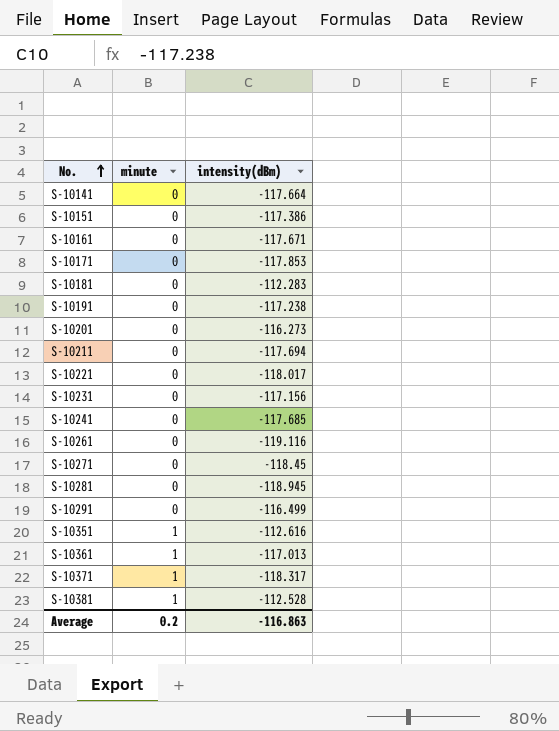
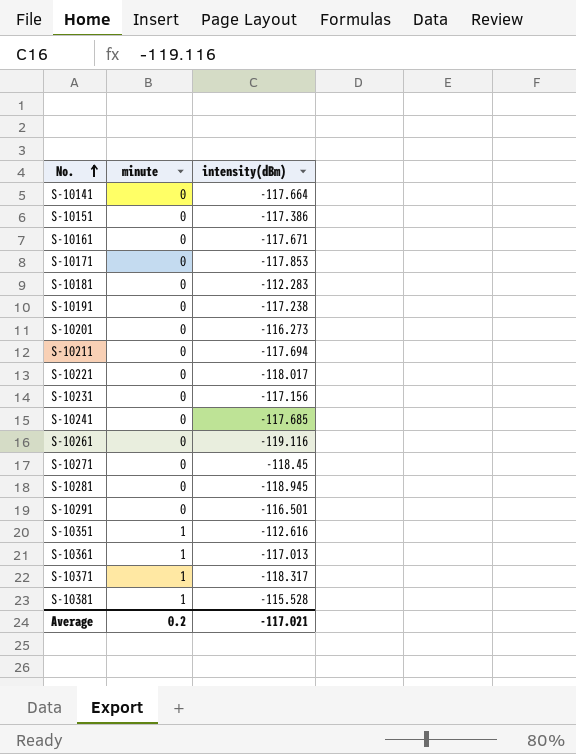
S-10291 | intensity(dBm): -116.499 -> -116.501
S-10381 | intensity(dBm): -112.528 -> -115.528
Average | intensity(dBm): -116.863 -> -117.021

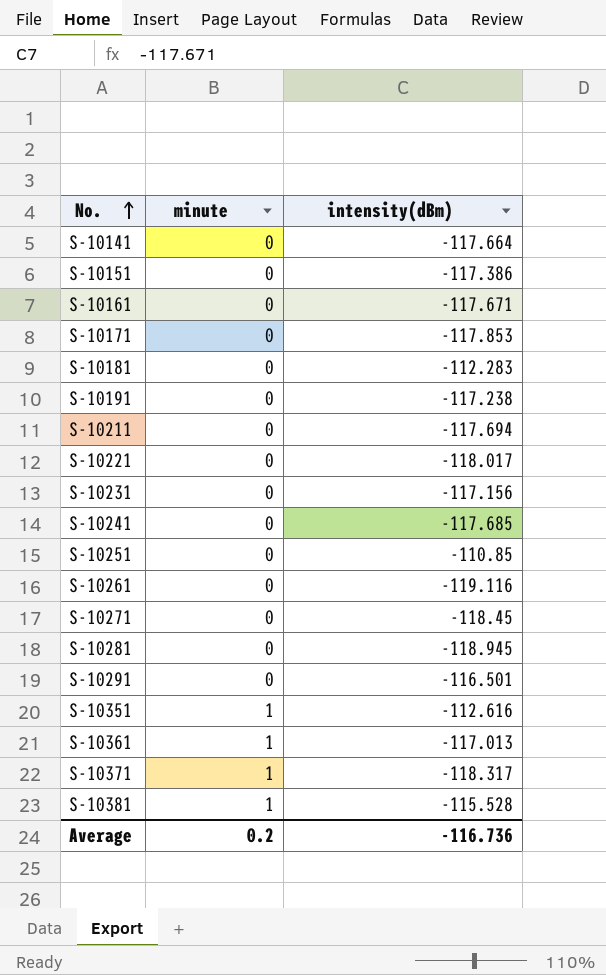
row S-10201: 0 | -116.273 -> none
row S-10251: none -> 0 | -110.85
Average | intensity(dBm): -117.021 -> -116.736

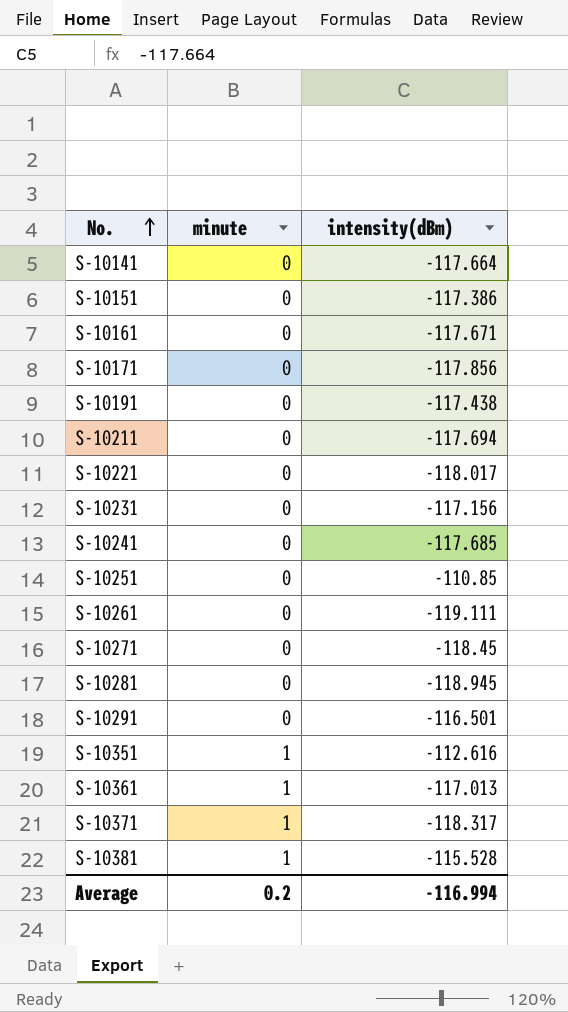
row S-10181: 0 | -112.283 -> none
S-10171 | intensity(dBm): -117.853 -> -117.856
S-10191 | intensity(dBm): -117.238 -> -117.438
S-10261 | intensity(dBm): -119.116 -> -119.111
Average | intensity(dBm): -116.736 -> -116.994

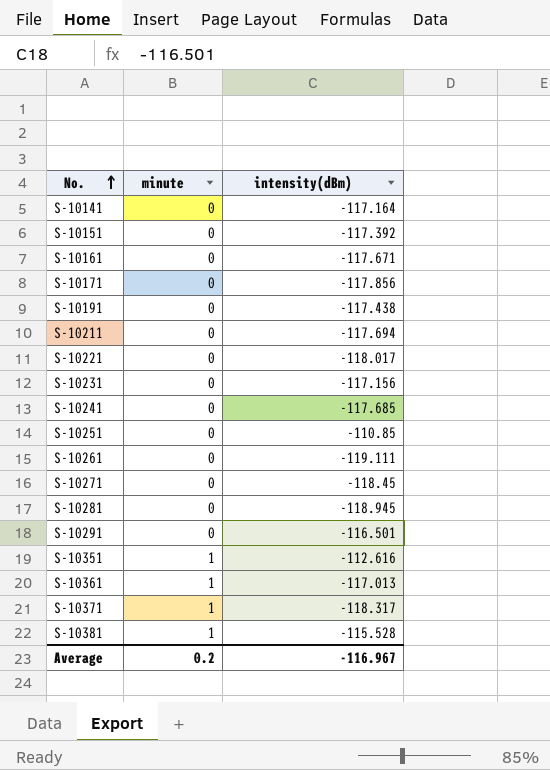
S-10141 | intensity(dBm): -117.664 -> -117.164
S-10151 | intensity(dBm): -117.386 -> -117.392
Average | intensity(dBm): -116.994 -> -116.967

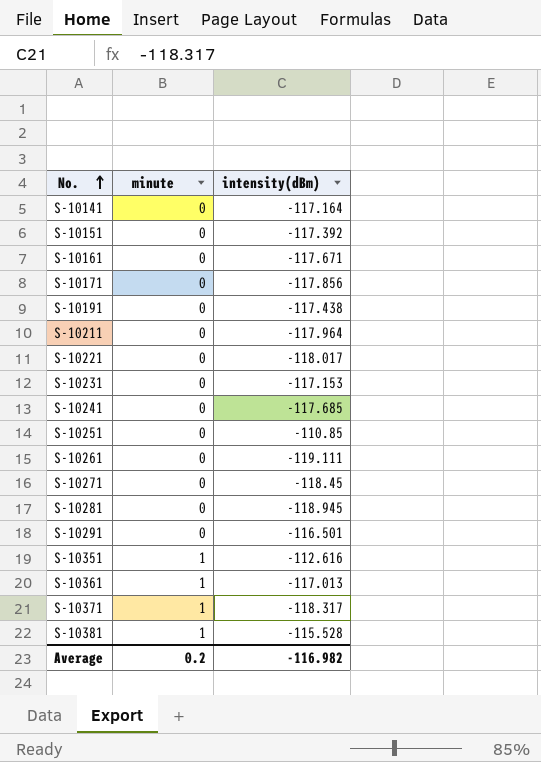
S-10211 | intensity(dBm): -117.694 -> -117.964
S-10231 | intensity(dBm): -117.156 -> -117.153
Average | intensity(dBm): -116.967 -> -116.982

